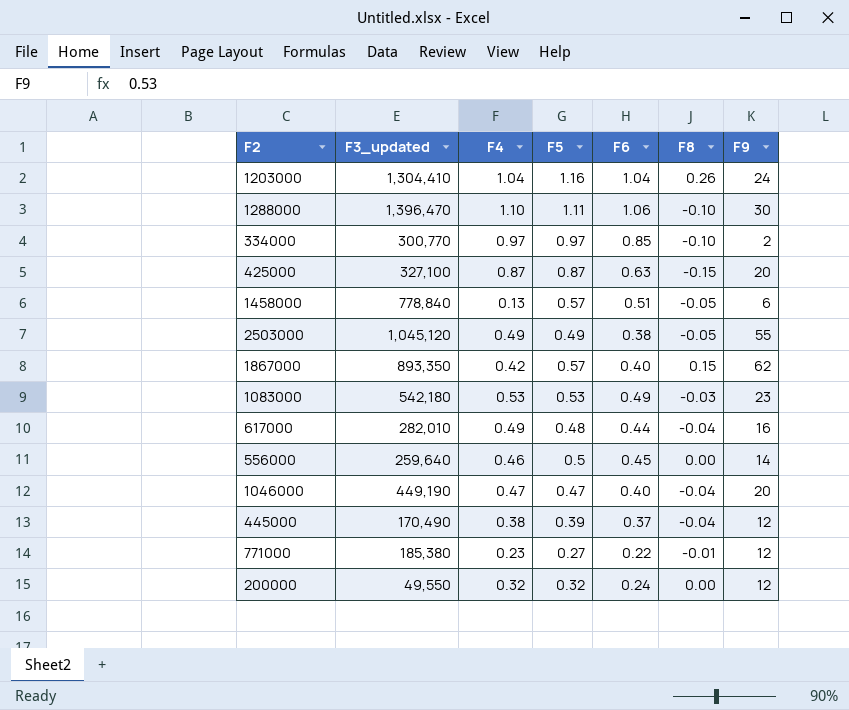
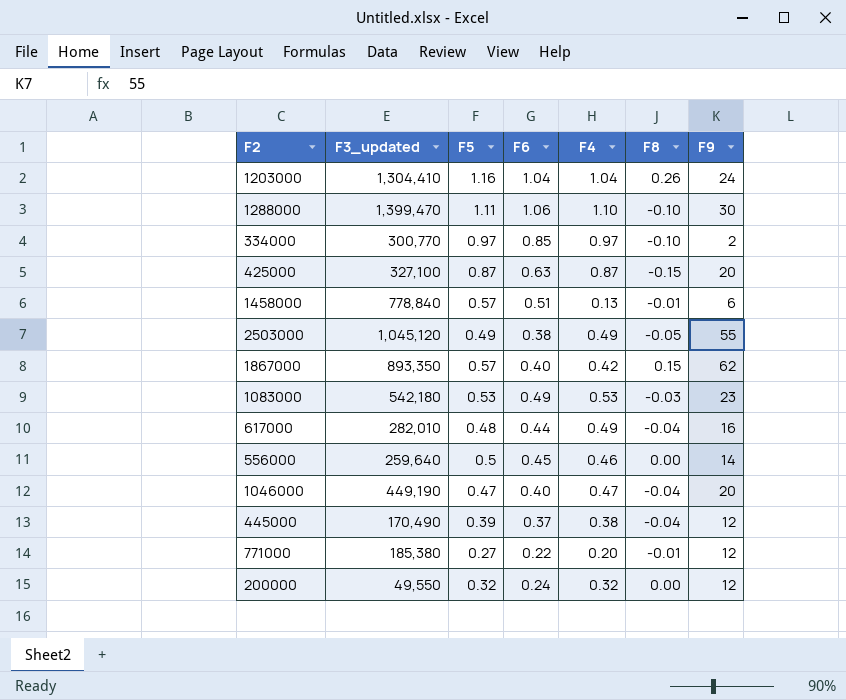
column F4 | position: 3 -> 5
1288000 | F3_updated: 1,396,470 -> 1,399,470
1458000 | F8: -0.05 -> -0.01
771000 | F4: 0.23 -> 0.20

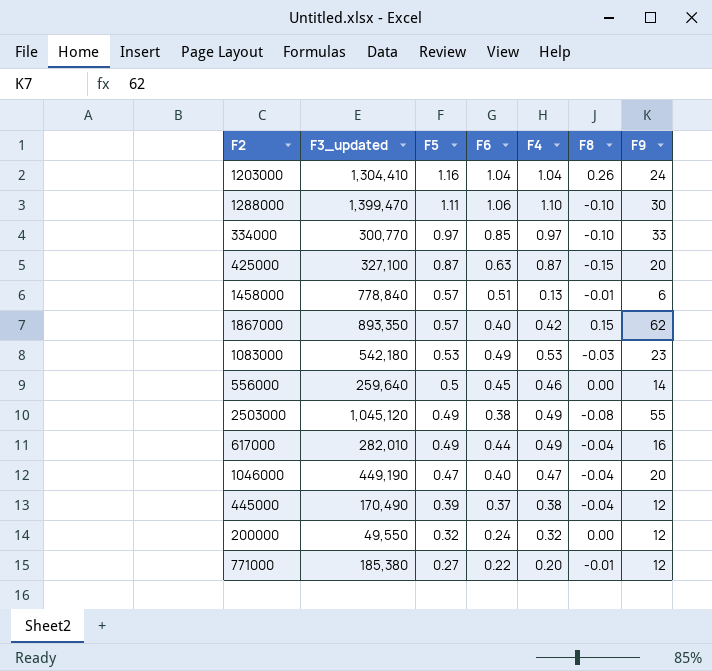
row order: none -> F5 descending
334000 | F9: 2 -> 33
2503000 | F8: -0.05 -> -0.08
617000 | F5: 0.48 -> 0.49

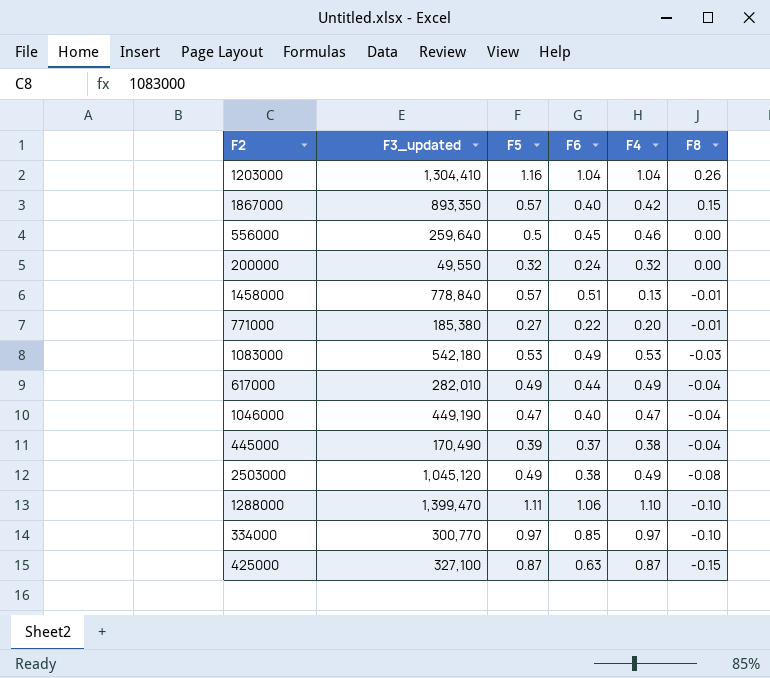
row order: F5 descending -> F8 descending
column F9 | position: 7 -> none

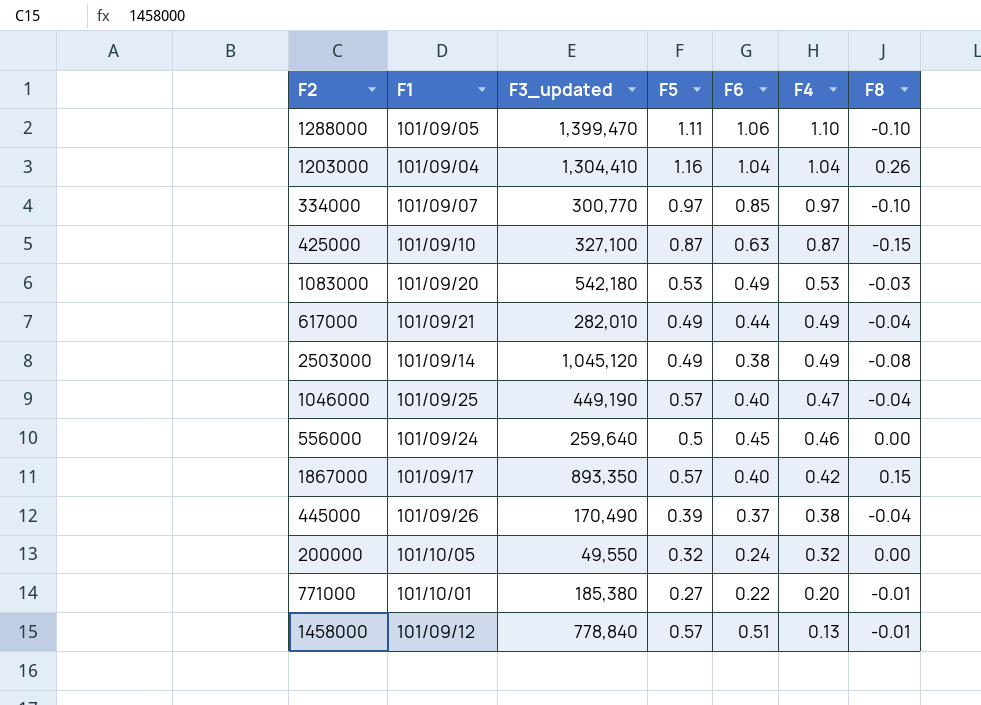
row order: F8 descending -> F4 descending
column F1 | position: none -> 2
1046000 | F5: 0.47 -> 0.57

